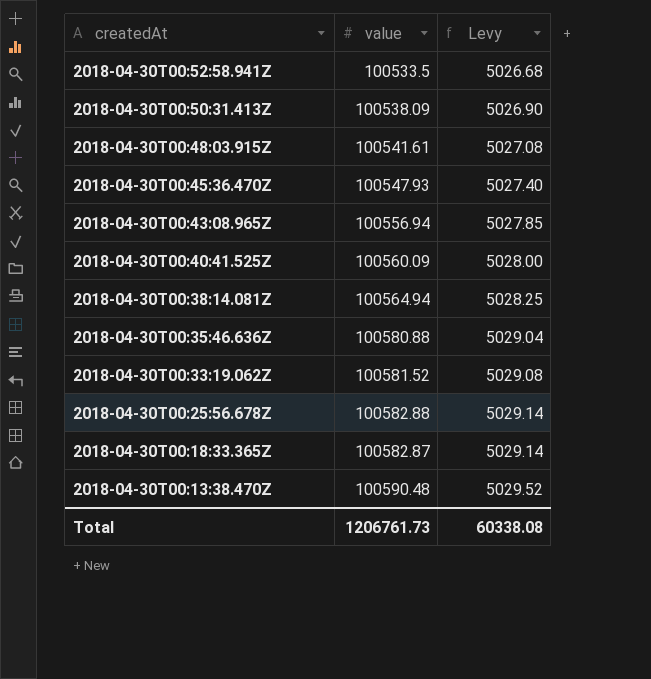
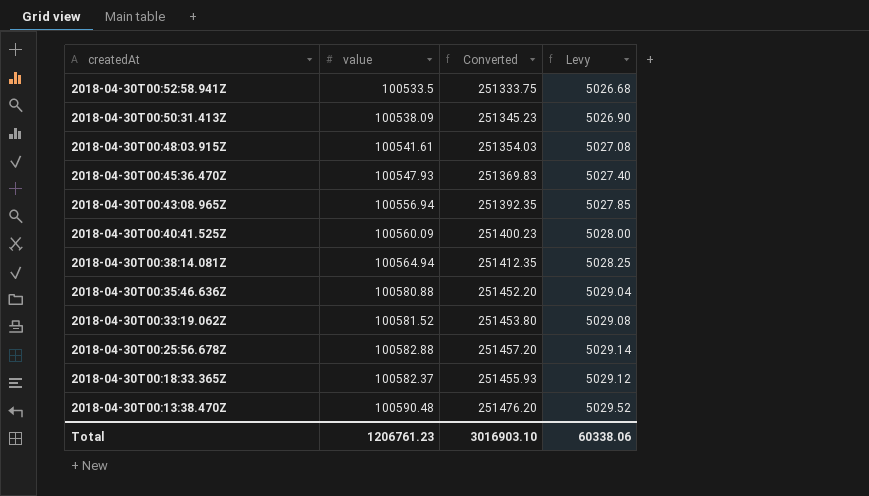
column Converted | formula: none -> [value] * 2.5
2018-04-30T00:18:33.365Z | value: 100582.87 -> 100582.37
2018-04-30T00:18:33.365Z | Levy: 5029.14 -> 5029.12
Total | value: 1206761.73 -> 1206761.23
Total | Levy: 60338.08 -> 60338.06

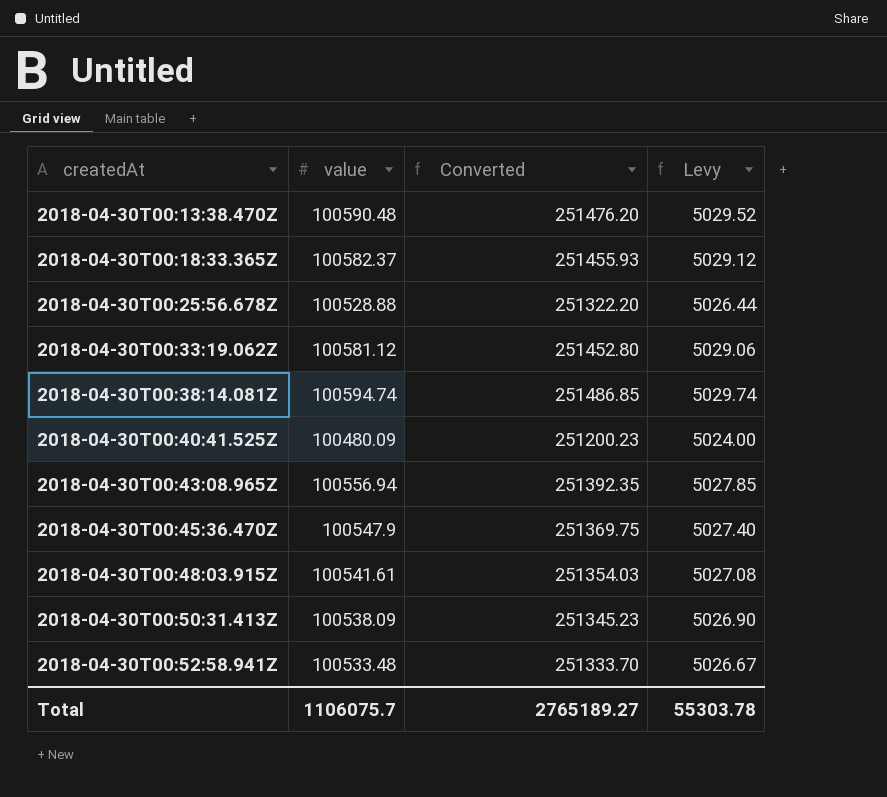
row order: createdAt descending -> createdAt ascending
row 2018-04-30T00:35:46.636Z: 100580.88 | 251452.20 | 5029.04 -> none
2018-04-30T00:25:56.678Z | value: 100582.88 -> 100528.88
2018-04-30T00:25:56.678Z | Converted: 251457.20 -> 251322.20
2018-04-30T00:25:56.678Z | Levy: 5029.14 -> 5026.44
2018-04-30T00:33:19.062Z | value: 100581.52 -> 100581.12
2018-04-30T00:33:19.062Z | Converted: 251453.80 -> 251452.80
2018-04-30T00:33:19.062Z | Levy: 5029.08 -> 5029.06
2018-04-30T00:38:14.081Z | value: 100564.94 -> 100594.74
2018-04-30T00:38:14.081Z | Converted: 251412.35 -> 251486.85
2018-04-30T00:38:14.081Z | Levy: 5028.25 -> 5029.74
2018-04-30T00:40:41.525Z | value: 100560.09 -> 100480.09
2018-04-30T00:40:41.525Z | Converted: 251400.23 -> 251200.23
2018-04-30T00:40:41.525Z | Levy: 5028.00 -> 5024.00
2018-04-30T00:45:36.470Z | value: 100547.93 -> 100547.9
2018-04-30T00:45:36.470Z | Converted: 251369.83 -> 251369.75
2018-04-30T00:52:58.941Z | value: 100533.5 -> 100533.48
2018-04-30T00:52:58.941Z | Converted: 251333.75 -> 251333.70
2018-04-30T00:52:58.941Z | Levy: 5026.68 -> 5026.67
Total | value: 1206761.23 -> 1106075.7
Total | Converted: 3016903.10 -> 2765189.27
Total | Levy: 60338.06 -> 55303.78

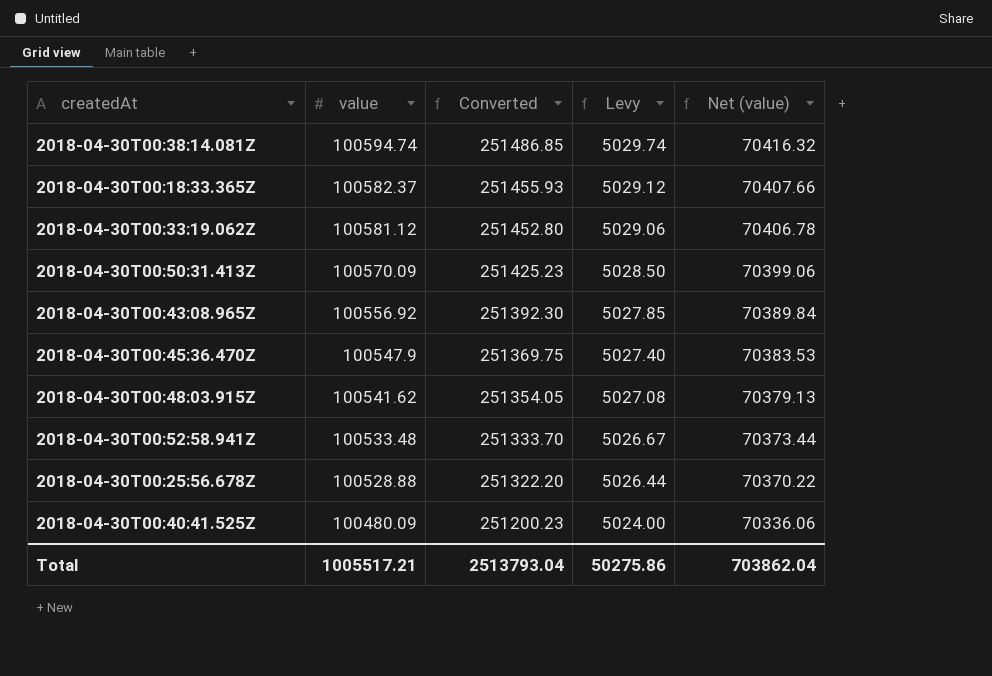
row order: createdAt ascending -> value descending
column Net (value) | formula: none -> [value] * 0.7
row 2018-04-30T00:13:38.470Z: 100590.48 | 251476.20 | 5029.52 -> none
2018-04-30T00:50:31.413Z | value: 100538.09 -> 100570.09
2018-04-30T00:50:31.413Z | Converted: 251345.23 -> 251425.23
2018-04-30T00:50:31.413Z | Levy: 5026.90 -> 5028.50
2018-04-30T00:43:08.965Z | value: 100556.94 -> 100556.92
2018-04-30T00:43:08.965Z | Converted: 251392.35 -> 251392.30
2018-04-30T00:48:03.915Z | value: 100541.61 -> 100541.62
2018-04-30T00:48:03.915Z | Converted: 251354.03 -> 251354.05
Total | value: 1106075.7 -> 1005517.21
Total | Converted: 2765189.27 -> 2513793.04
Total | Levy: 55303.78 -> 50275.86

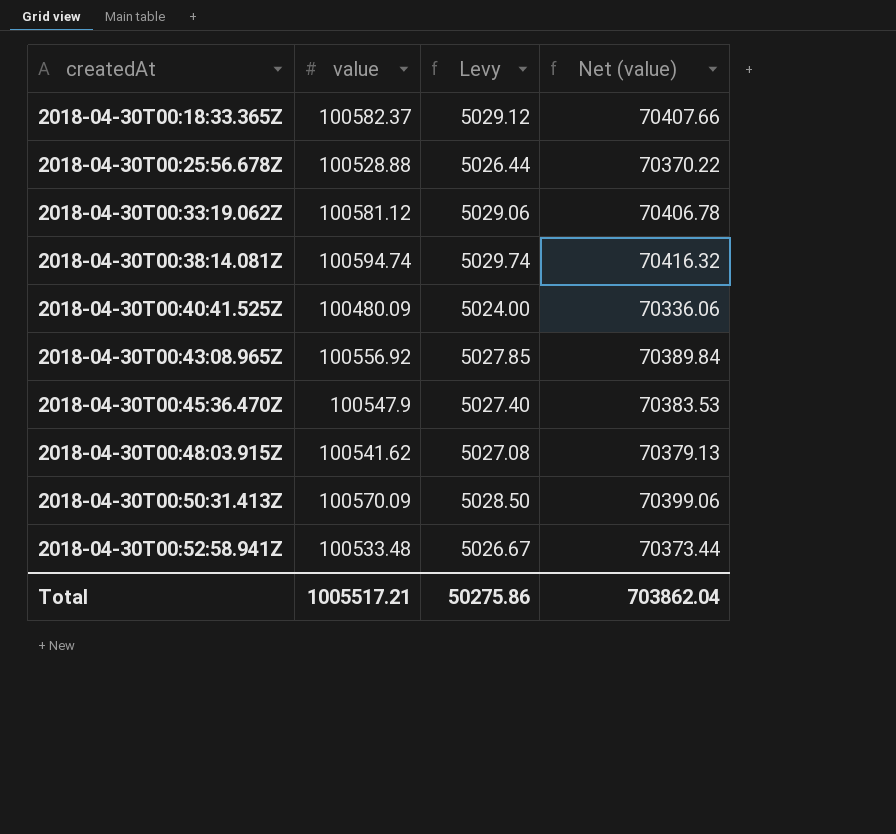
row order: value descending -> createdAt ascending
column Converted | formula: [value] * 2.5 -> none

